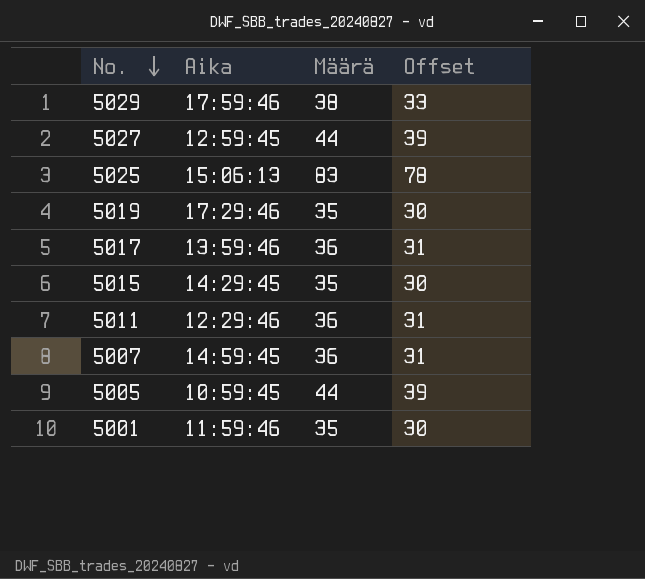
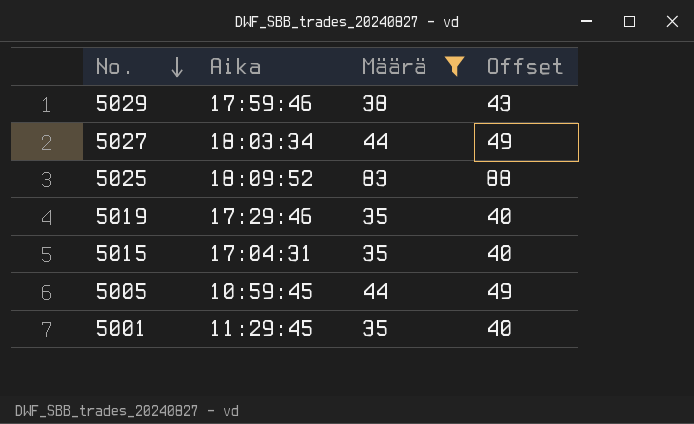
filter: none -> Määrä != 36
column Offset | formula: [Määrä] - 5 -> [Määrä] + 5
5027 | Aika: 12:59:45 -> 18:03:34
5025 | Aika: 15:06:13 -> 18:09:52
5015 | Aika: 14:29:45 -> 17:04:31
5001 | Aika: 11:59:46 -> 11:29:45

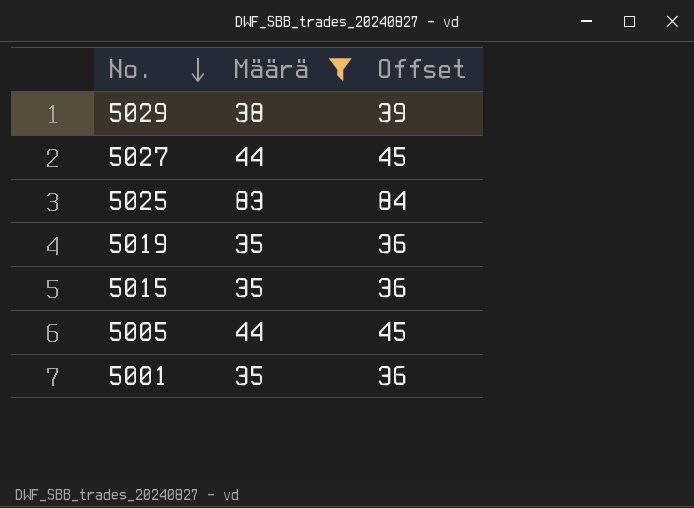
column Aika | position: 2 -> none
column Offset | formula: [Määrä] + 5 -> [Määrä] + 1

